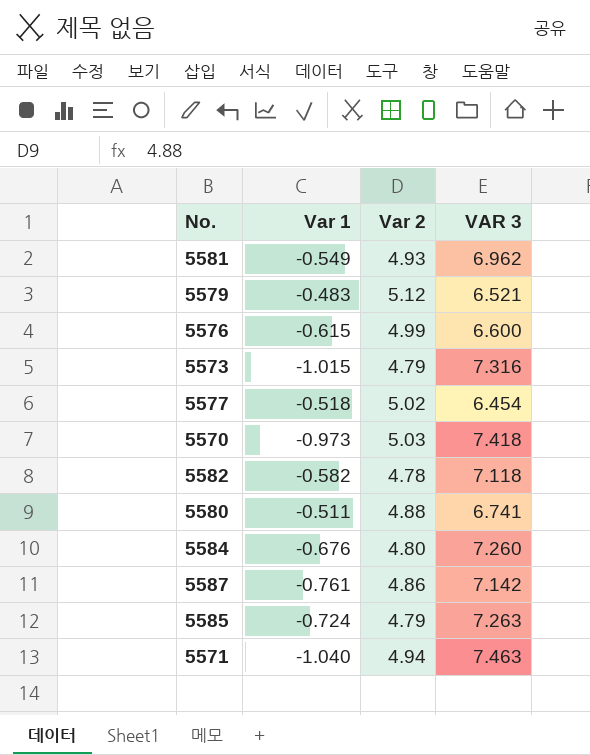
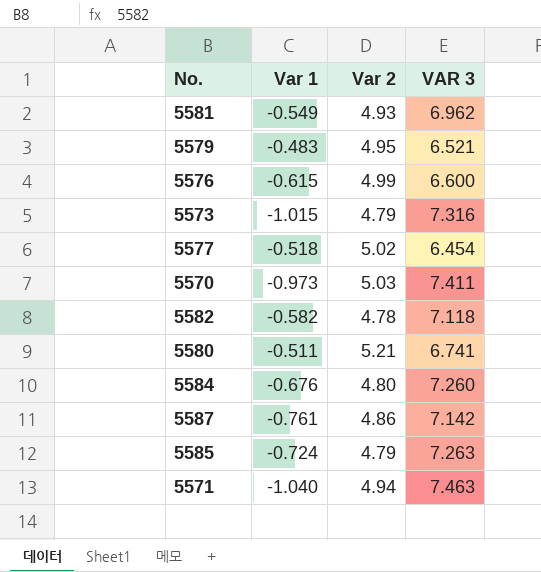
5579 | Var 2: 5.12 -> 4.95
5570 | VAR 3: 7.418 -> 7.411
5580 | Var 2: 4.88 -> 5.21

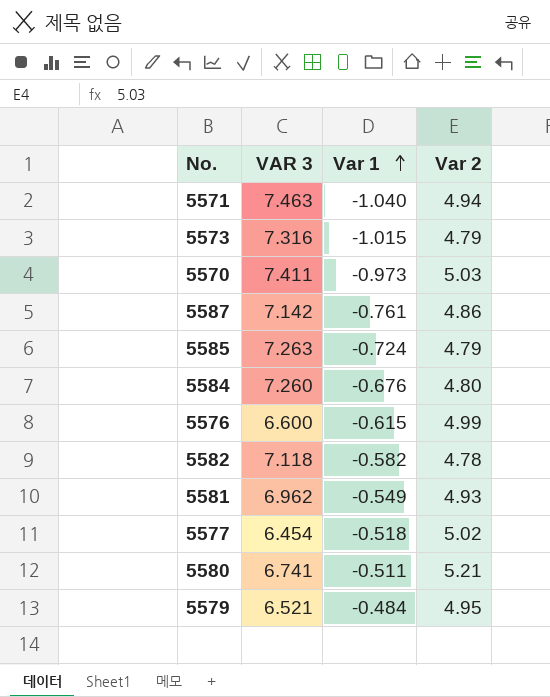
row order: none -> Var 1 ascending
column VAR 3 | position: 4 -> 2
5579 | Var 1: -0.483 -> -0.484

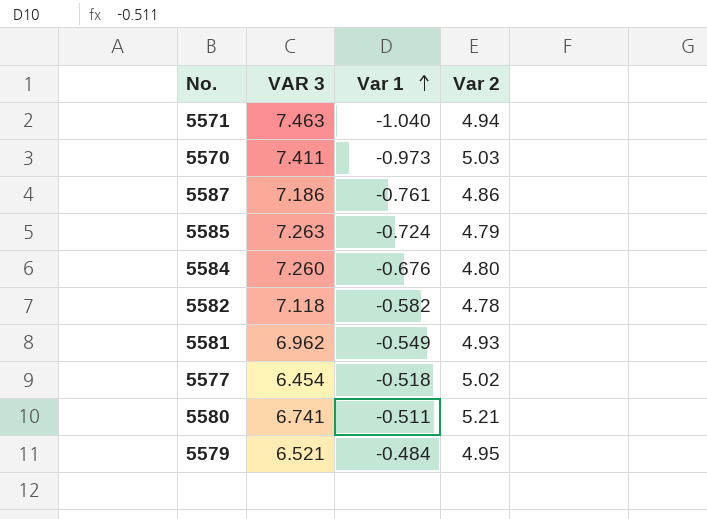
row 5573: 7.316 | -1.015 | 4.79 -> none
row 5576: 6.600 | -0.615 | 4.99 -> none
5587 | VAR 3: 7.142 -> 7.186

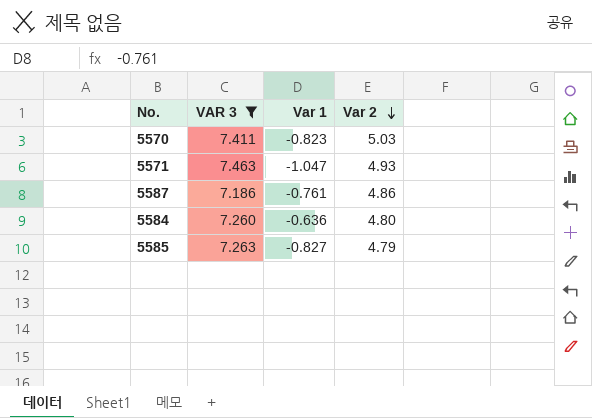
filter: none -> VAR 3 >= 7.186
row order: Var 1 ascending -> Var 2 descending
5570 | Var 1: -0.973 -> -0.823
5571 | Var 1: -1.040 -> -1.047
5571 | Var 2: 4.94 -> 4.93
5584 | Var 1: -0.676 -> -0.636
5585 | Var 1: -0.724 -> -0.827

